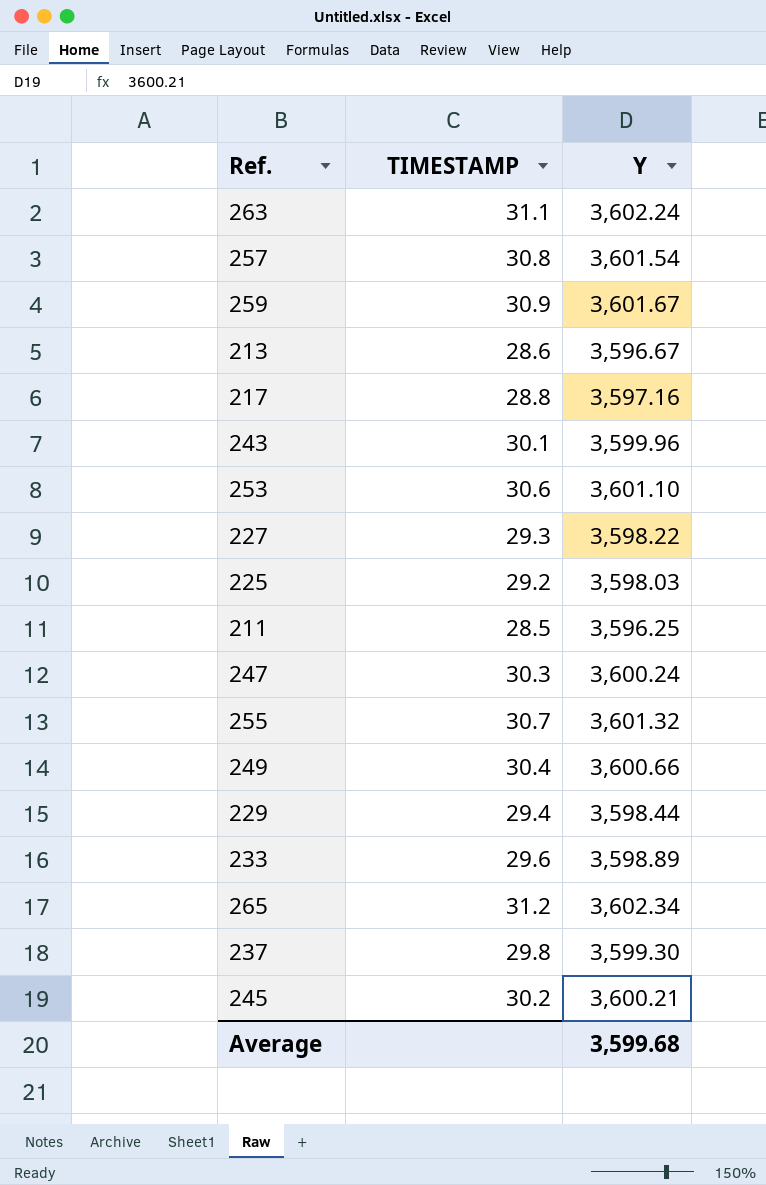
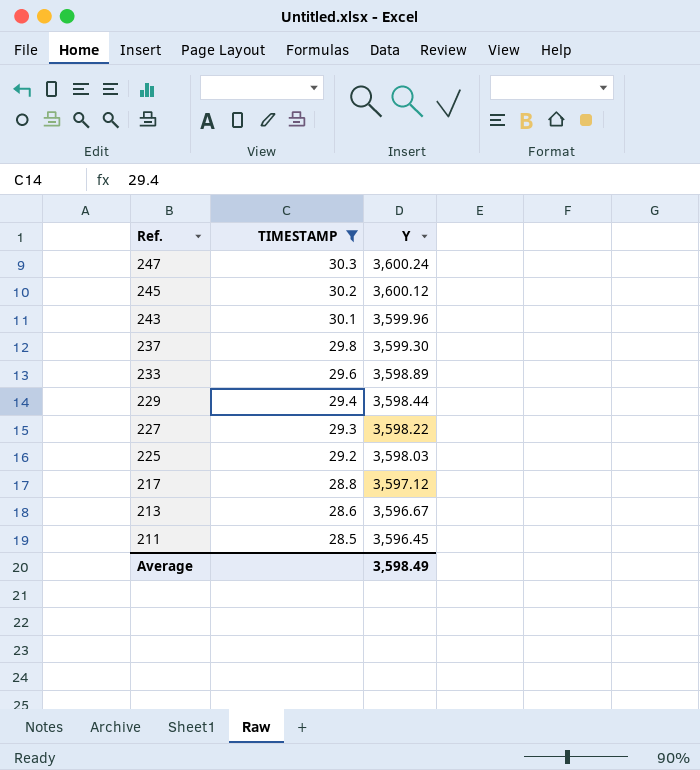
filter: none -> TIMESTAMP <= 30.3
row order: none -> Ref. descending
245 | Y: 3,600.21 -> 3,600.12
217 | Y: 3,597.16 -> 3,597.12
211 | Y: 3,596.25 -> 3,596.45
Average | Y: 3,599.68 -> 3,598.49

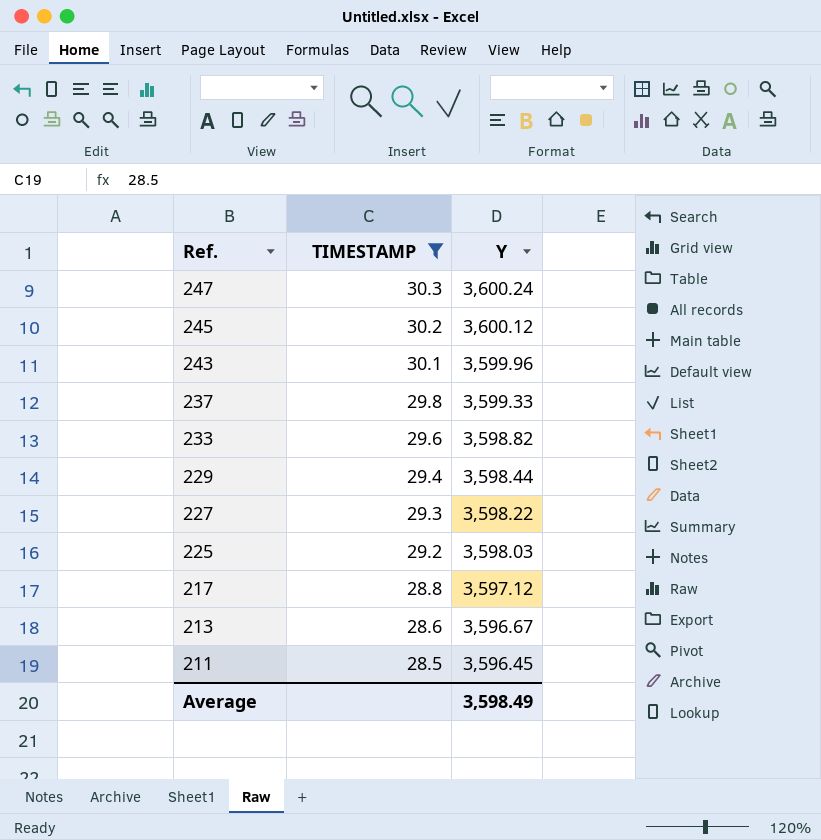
237 | Y: 3,599.30 -> 3,599.33
233 | Y: 3,598.89 -> 3,598.82

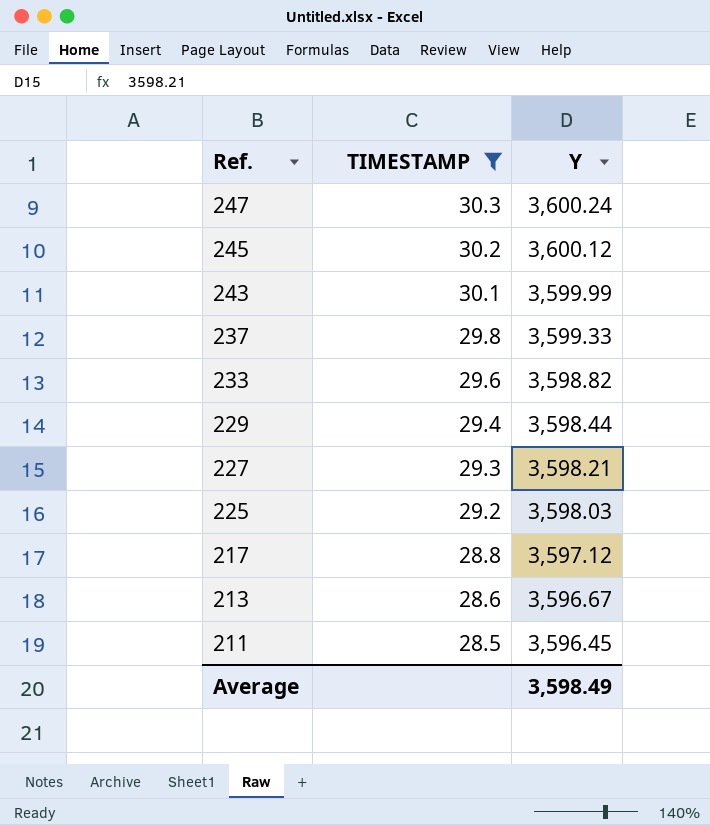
243 | Y: 3,599.96 -> 3,599.99
227 | Y: 3,598.22 -> 3,598.21

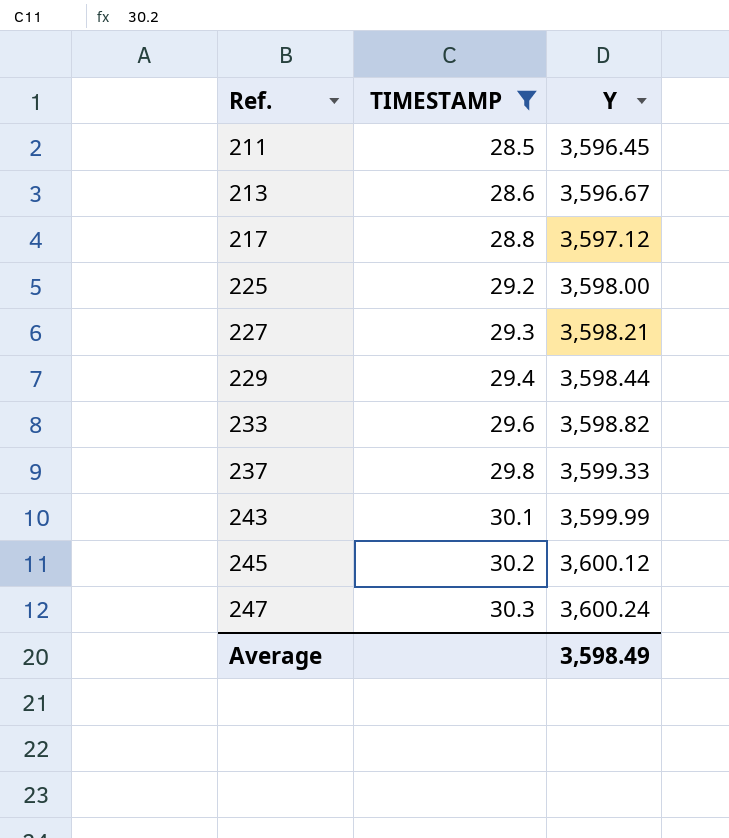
row order: Ref. descending -> Ref. ascending
225 | Y: 3,598.03 -> 3,598.00

